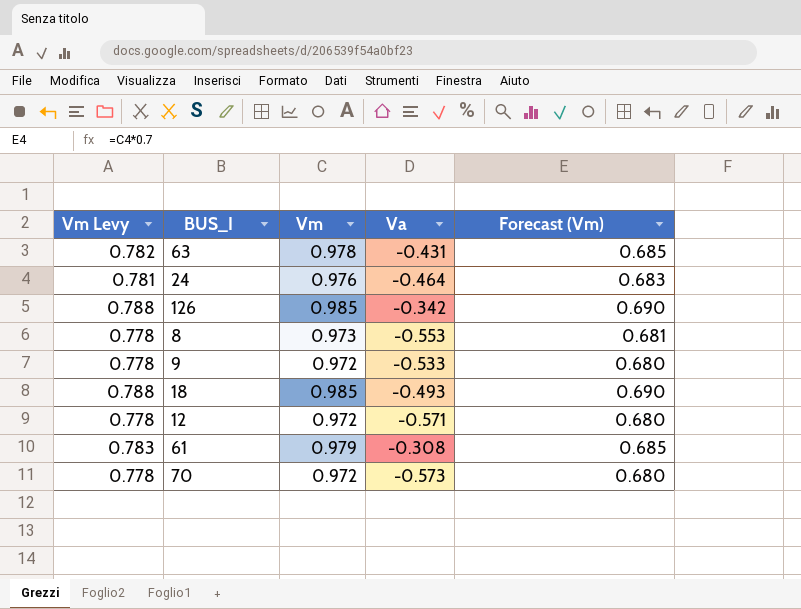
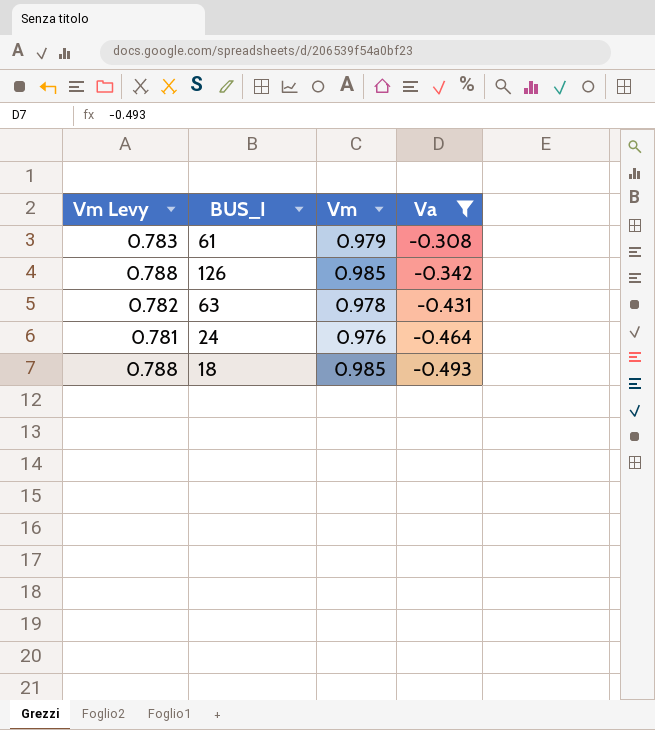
filter: none -> Va >= -0.493
row order: none -> Va descending
column Forecast (Vm) | formula: [Vm] * 0.7 -> none

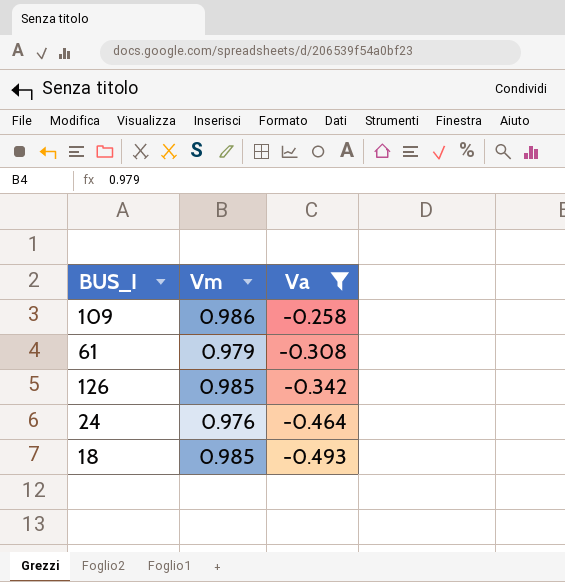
column Vm Levy | formula: [Vm] * 0.8 -> none
row 63: 0.782 | 0.978 | -0.431 -> none
row 109: none -> 0.986 | -0.258

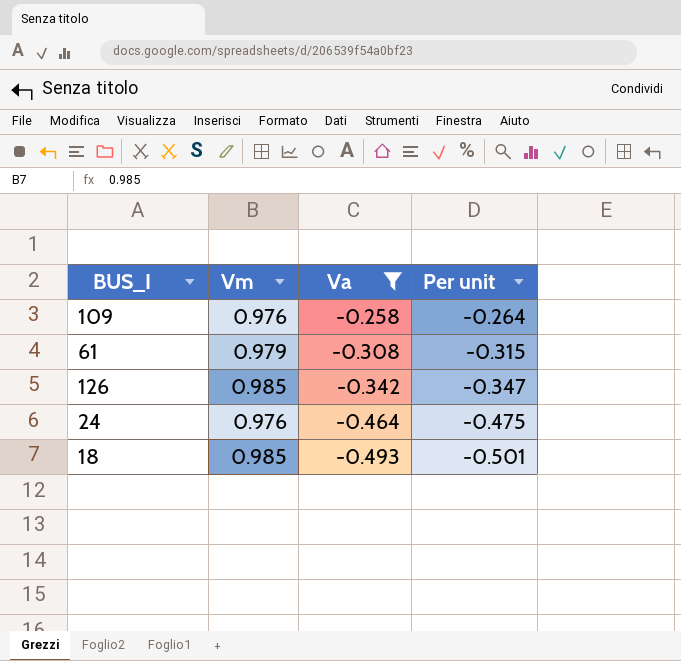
column Per unit | formula: none -> [Va] / [Vm]
109 | Vm: 0.986 -> 0.976

